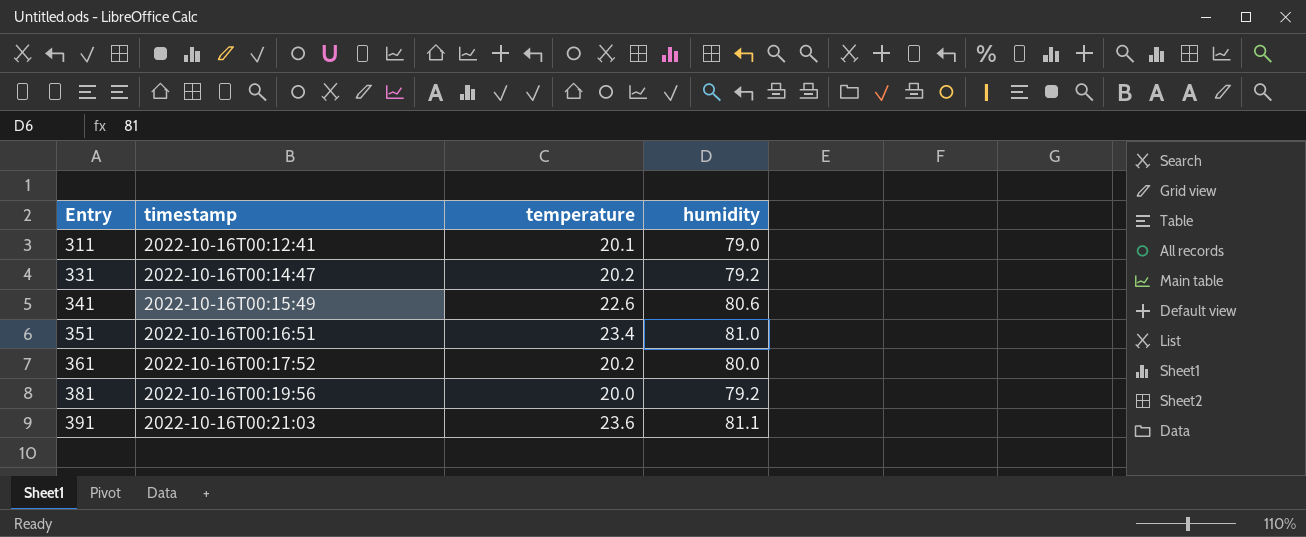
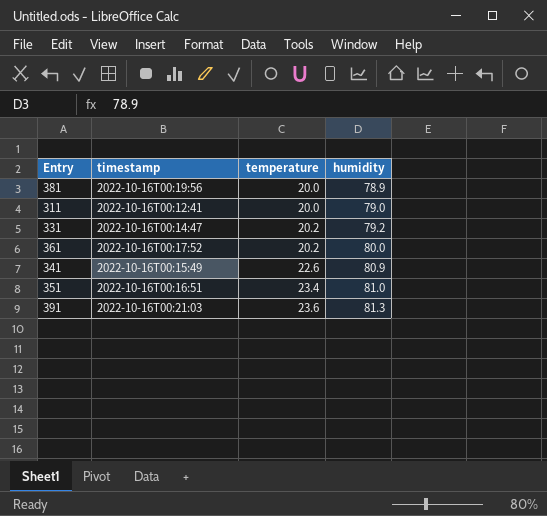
row order: Entry ascending -> temperature ascending
381 | humidity: 79.2 -> 78.9
311 | temperature: 20.1 -> 20.0
341 | humidity: 80.6 -> 80.9
391 | humidity: 81.1 -> 81.3

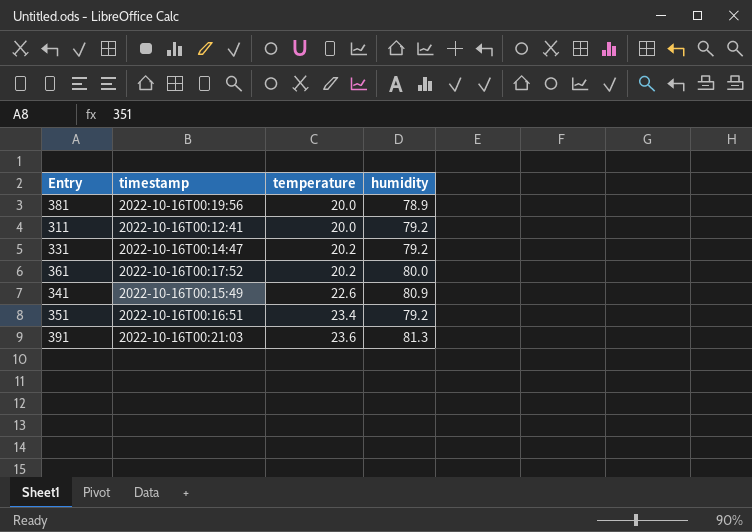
311 | humidity: 79.0 -> 79.2
351 | humidity: 81.0 -> 79.2

